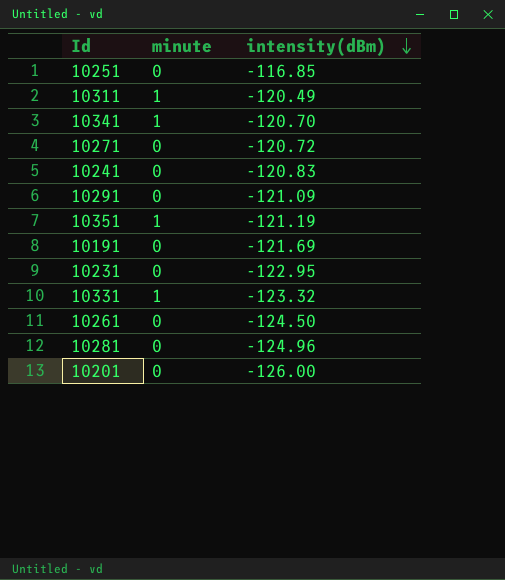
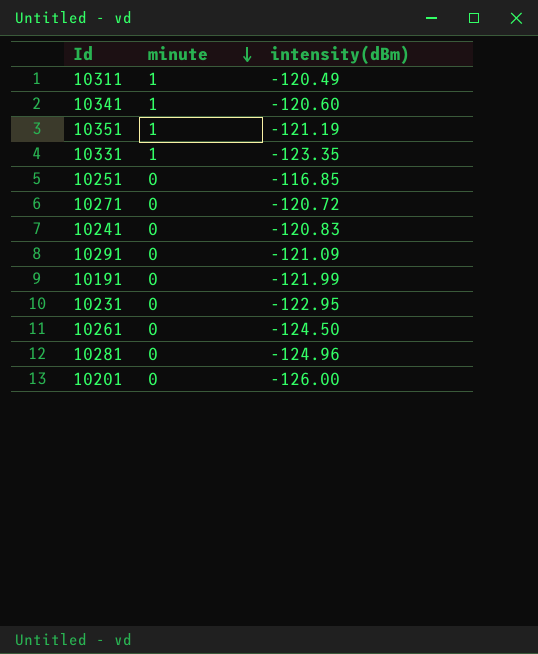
row order: intensity(dBm) descending -> minute descending
10341 | intensity(dBm): -120.70 -> -120.60
10331 | intensity(dBm): -123.32 -> -123.35
10191 | intensity(dBm): -121.69 -> -121.99

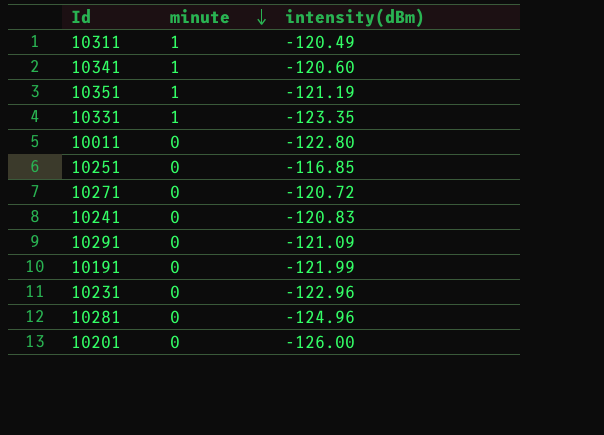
row 10261: 0 | -124.50 -> none
row 10011: none -> 0 | -122.80
10231 | intensity(dBm): -122.95 -> -122.96

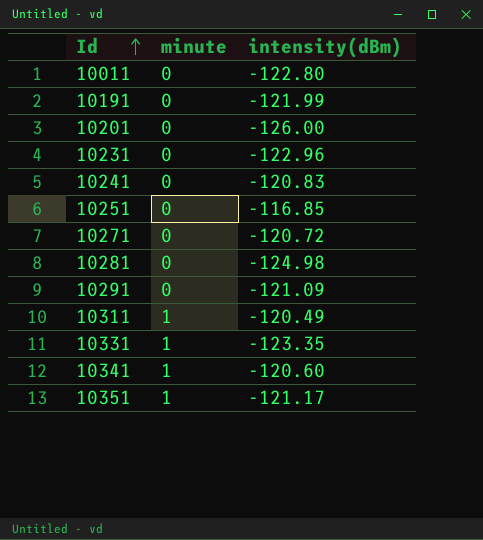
row order: minute descending -> Id ascending
10281 | intensity(dBm): -124.96 -> -124.98
10351 | intensity(dBm): -121.19 -> -121.17

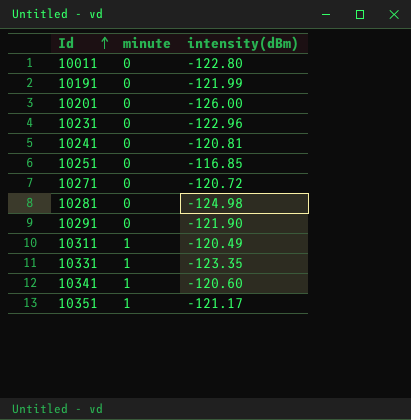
10241 | intensity(dBm): -120.83 -> -120.81
10291 | intensity(dBm): -121.09 -> -121.90

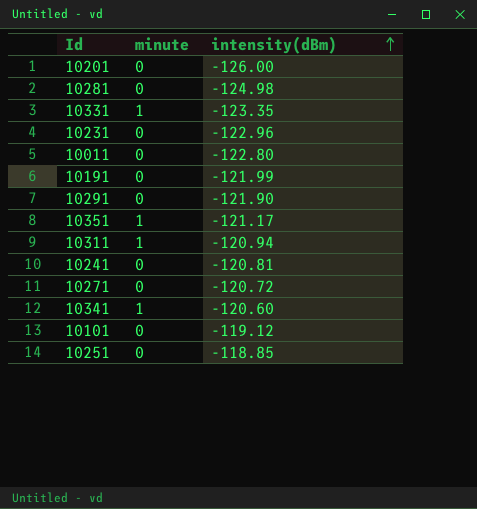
row order: Id ascending -> intensity(dBm) ascending
10311 | intensity(dBm): -120.49 -> -120.94
row 10101: none -> 0 | -119.12
10251 | intensity(dBm): -116.85 -> -118.85

